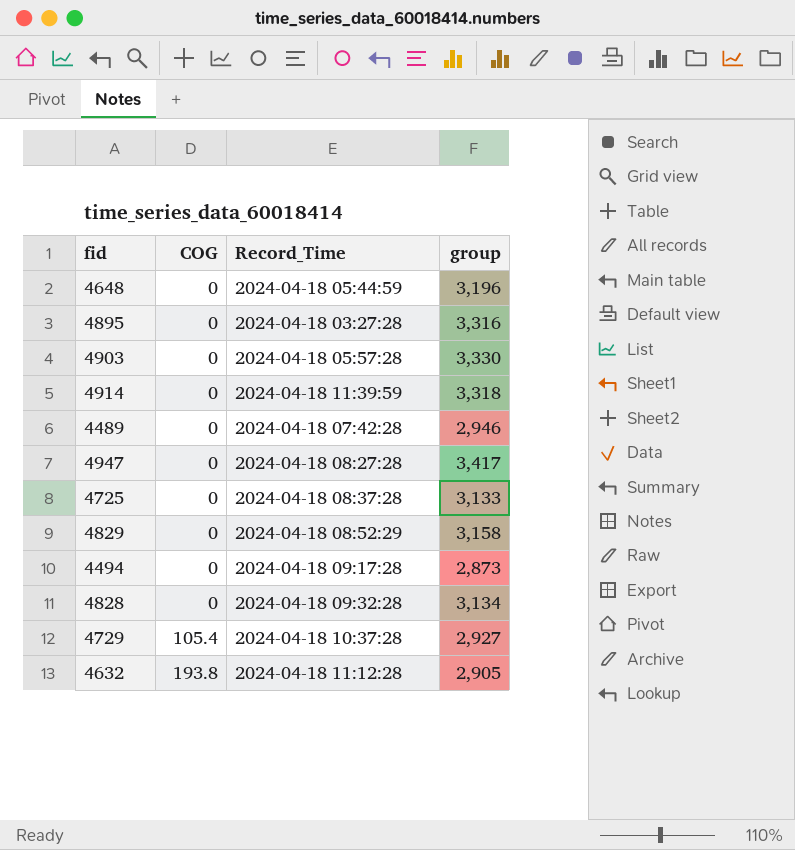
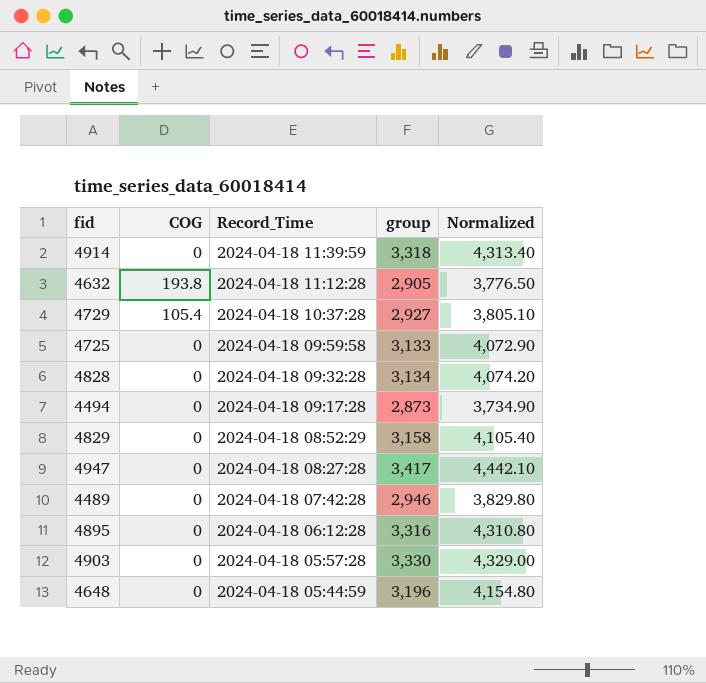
row order: COG ascending -> Record_Time descending
column Normalized | formula: none -> [group] * 1.3
4725 | Record_Time: 2024-04-18 08:37:28 -> 2024-04-18 09:59:58
4895 | Record_Time: 2024-04-18 03:27:28 -> 2024-04-18 06:12:28

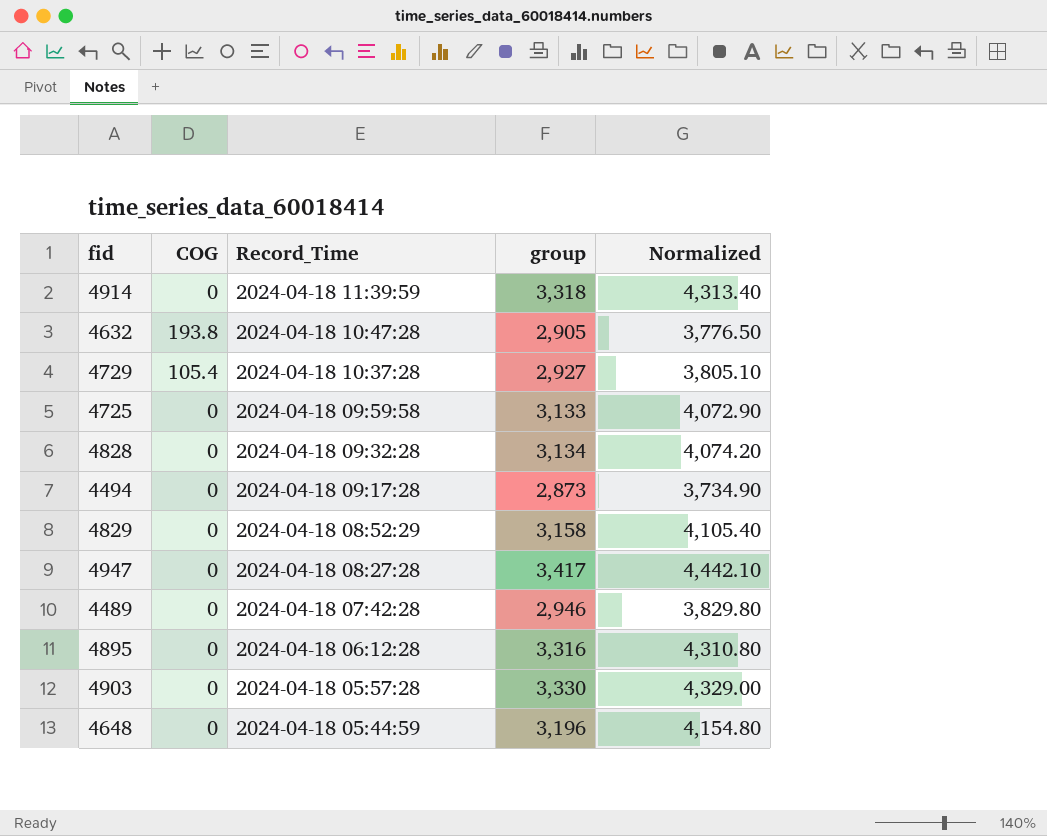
4632 | Record_Time: 2024-04-18 11:12:28 -> 2024-04-18 10:47:28

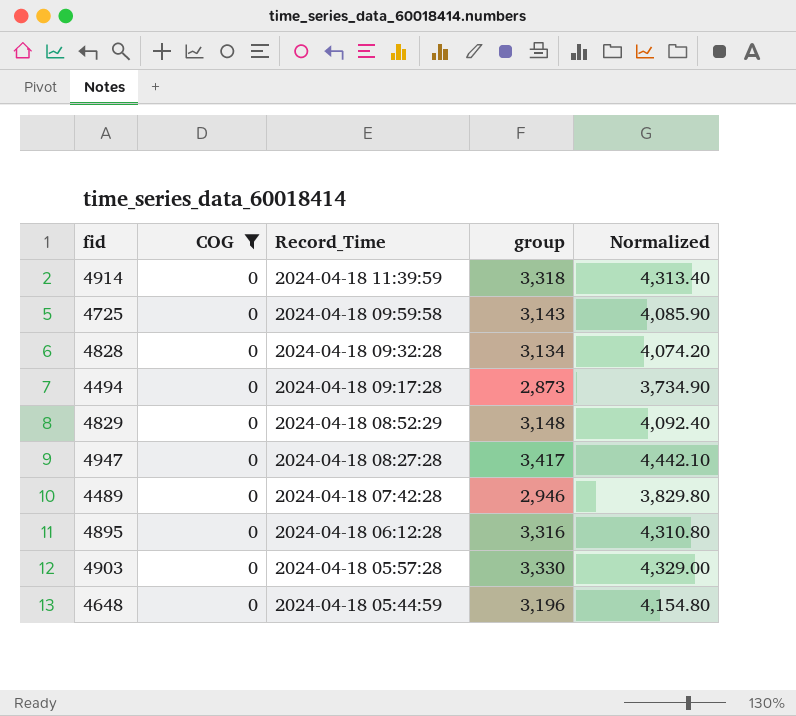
filter: none -> COG = 0
4725 | group: 3,133 -> 3,143
4725 | Normalized: 4,072.90 -> 4,085.90
4829 | group: 3,158 -> 3,148
4829 | Normalized: 4,105.40 -> 4,092.40

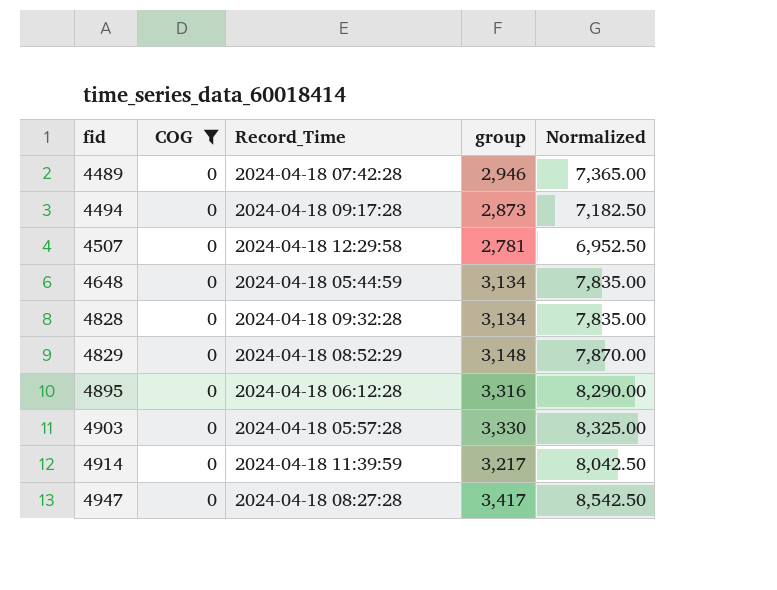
row order: Record_Time descending -> fid ascending
column Normalized | formula: [group] * 1.3 -> [group] * 2.5
row 4725: 0 | 2024-04-18 09:59:58 | 3,143 | 4,085.90 -> none
row 4507: none -> 0 | 2024-04-18 12:29:58 | 2,781 | 6,952.50
4648 | group: 3,196 -> 3,134
4914 | group: 3,318 -> 3,217

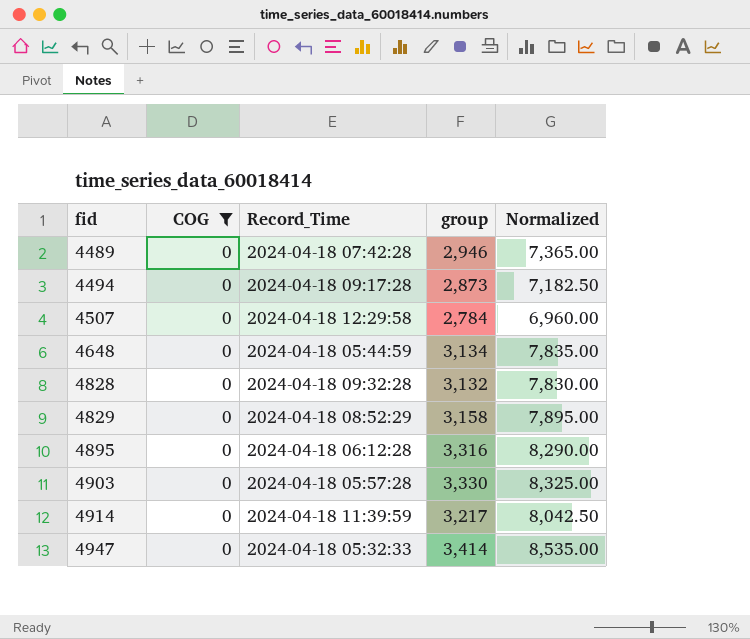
4507 | group: 2,781 -> 2,784
4507 | Normalized: 6,952.50 -> 6,960.00
4828 | group: 3,134 -> 3,132
4828 | Normalized: 7,835.00 -> 7,830.00
4829 | group: 3,148 -> 3,158
4829 | Normalized: 7,870.00 -> 7,895.00
4947 | Record_Time: 2024-04-18 08:27:28 -> 2024-04-18 05:32:33
4947 | group: 3,417 -> 3,414
4947 | Normalized: 8,542.50 -> 8,535.00

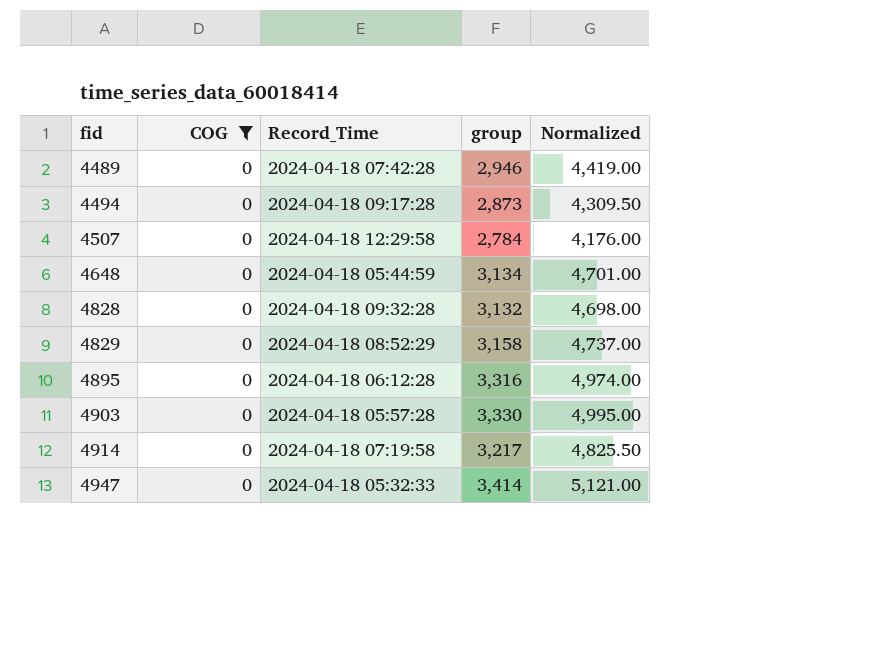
column Normalized | formula: [group] * 2.5 -> [group] * 1.5
4914 | Record_Time: 2024-04-18 11:39:59 -> 2024-04-18 07:19:58

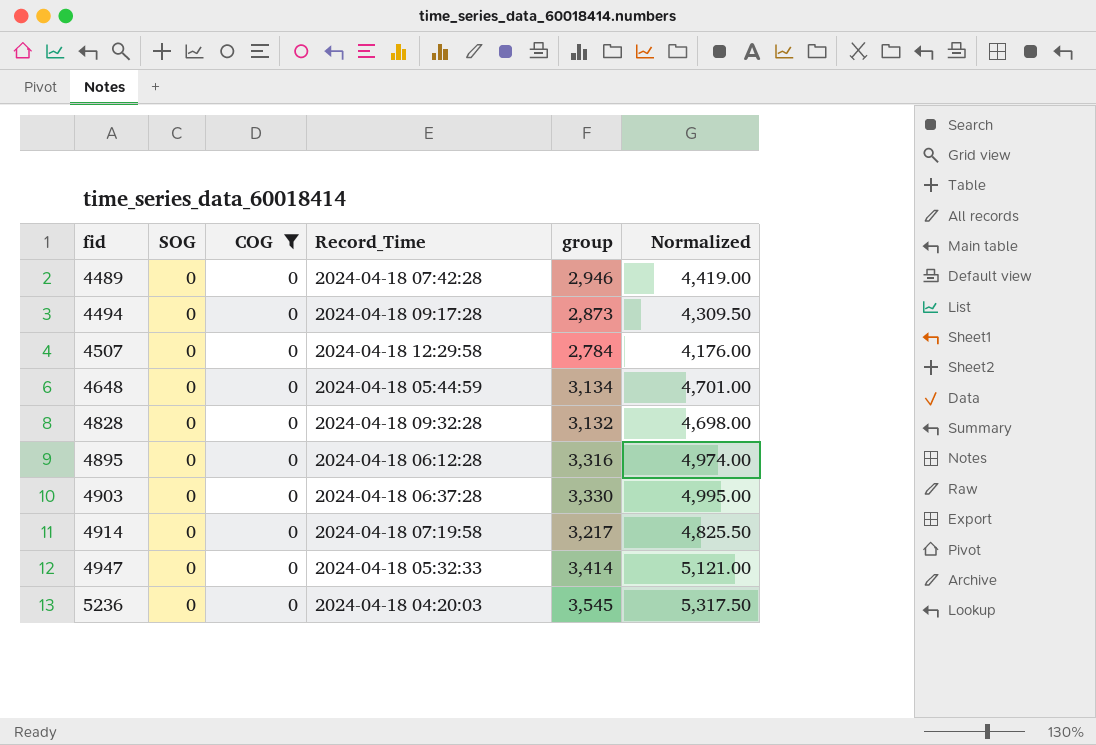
column SOG | position: none -> 2
row 4829: 0 | 2024-04-18 08:52:29 | 3,158 | 4,737.00 -> none
4903 | Record_Time: 2024-04-18 05:57:28 -> 2024-04-18 06:37:28
row 5236: none -> 0 | 0 | 2024-04-18 04:20:03 | 3,545 | 5,317.50

